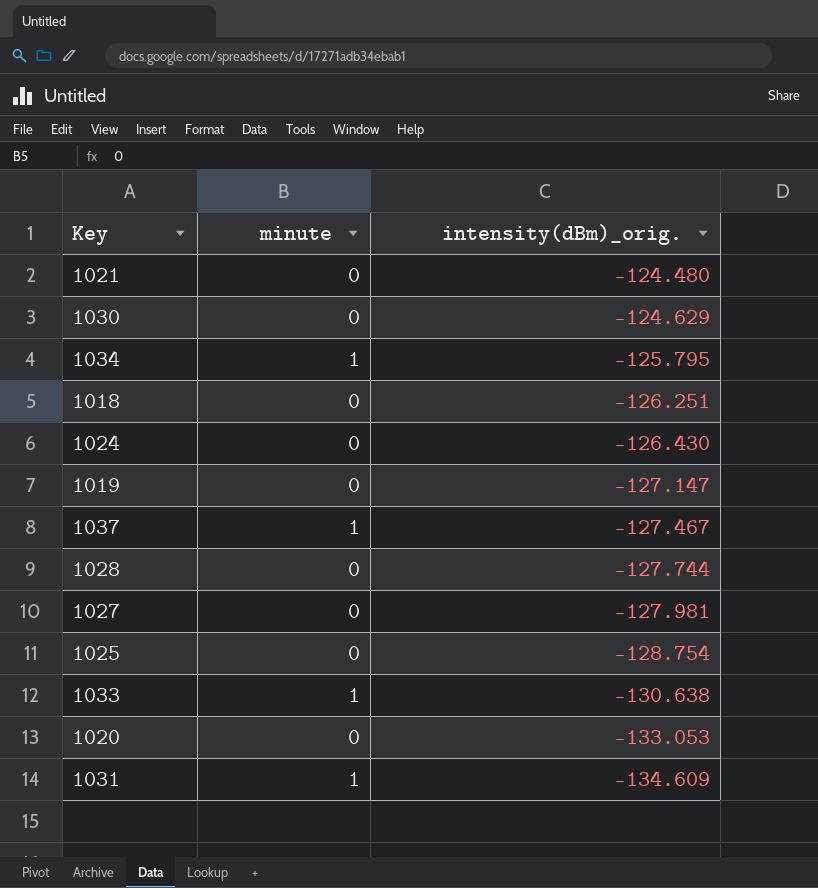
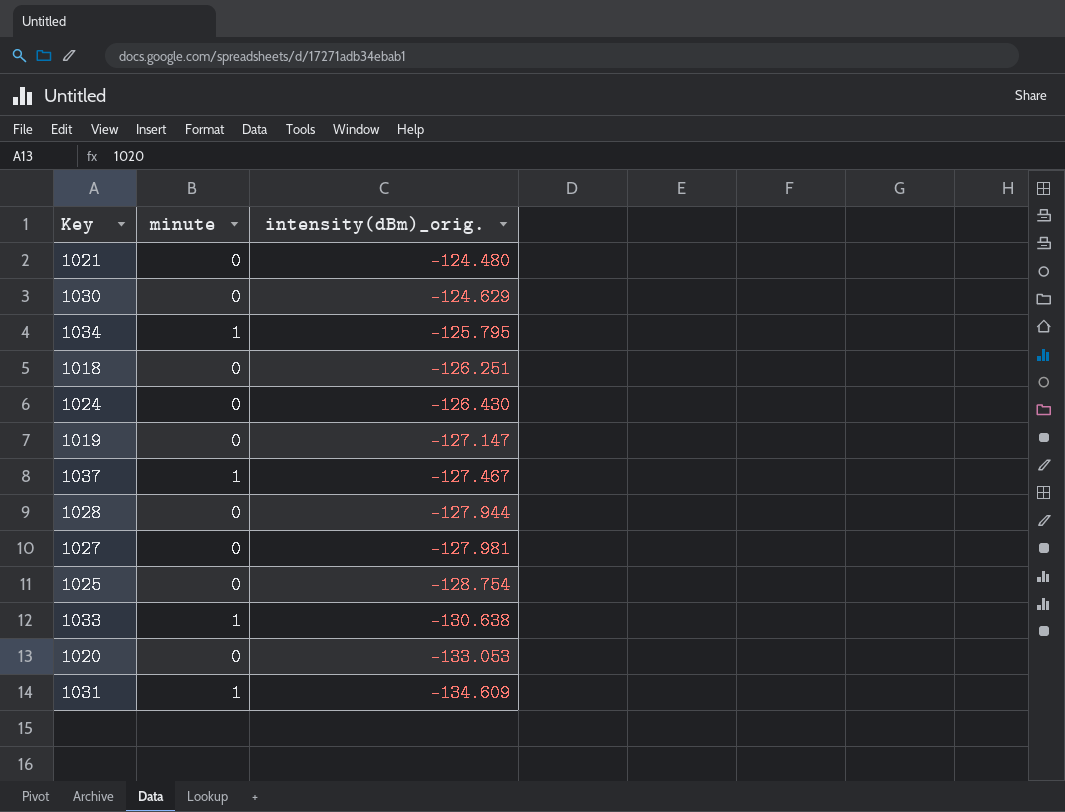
1028 | intensity(dBm)_orig.: -127.744 -> -127.944

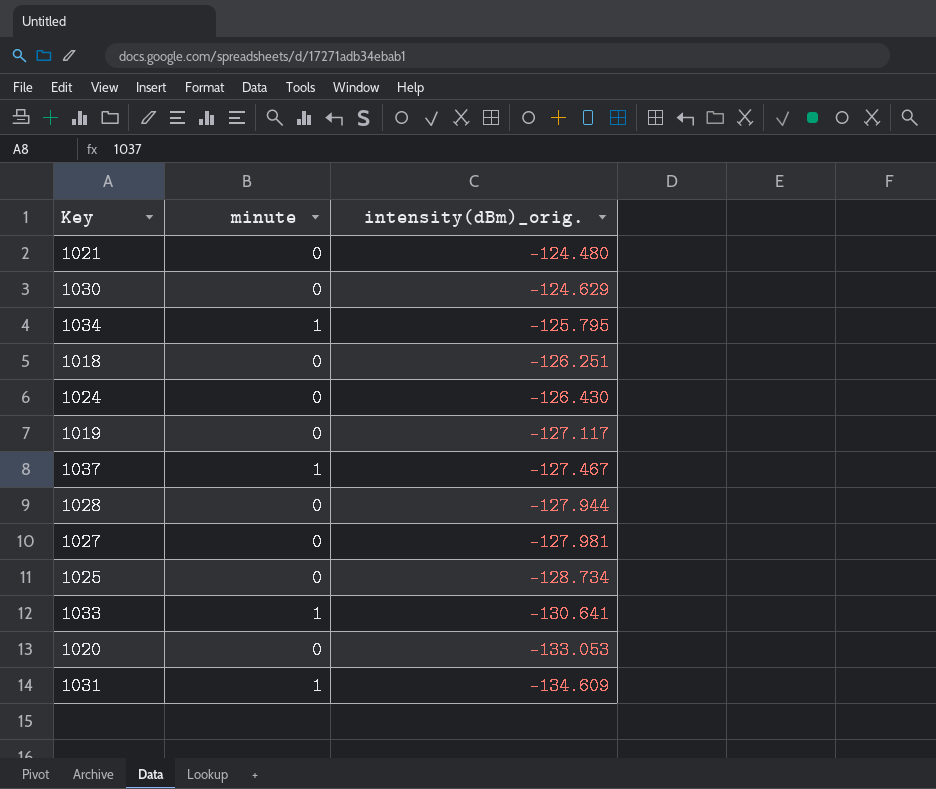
1019 | intensity(dBm)_orig.: -127.147 -> -127.117
1025 | intensity(dBm)_orig.: -128.754 -> -128.734
1033 | intensity(dBm)_orig.: -130.638 -> -130.641

